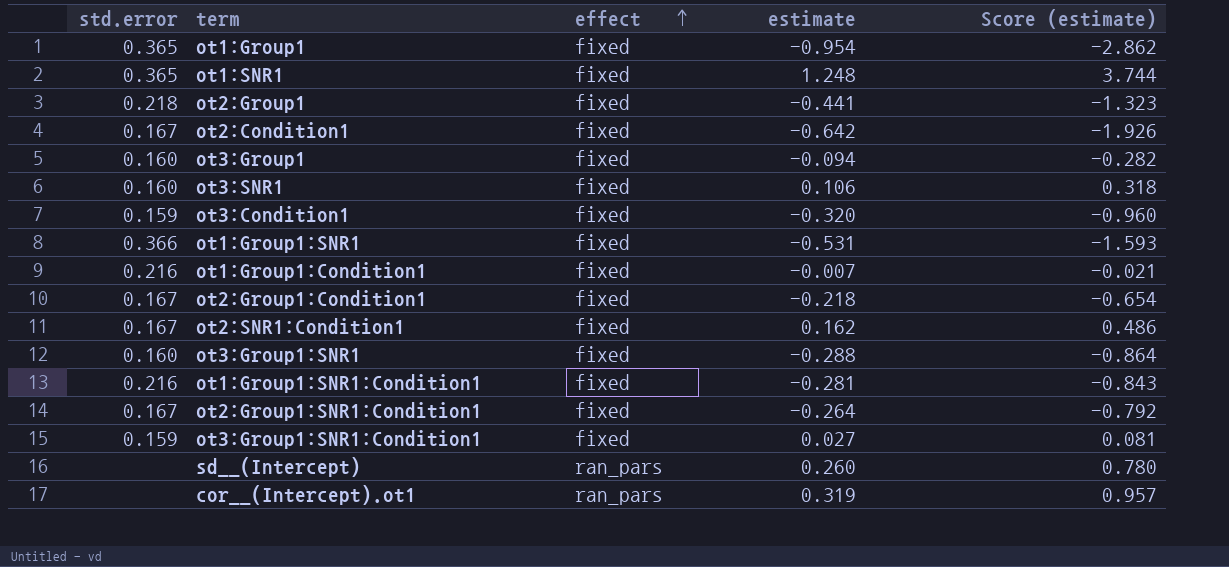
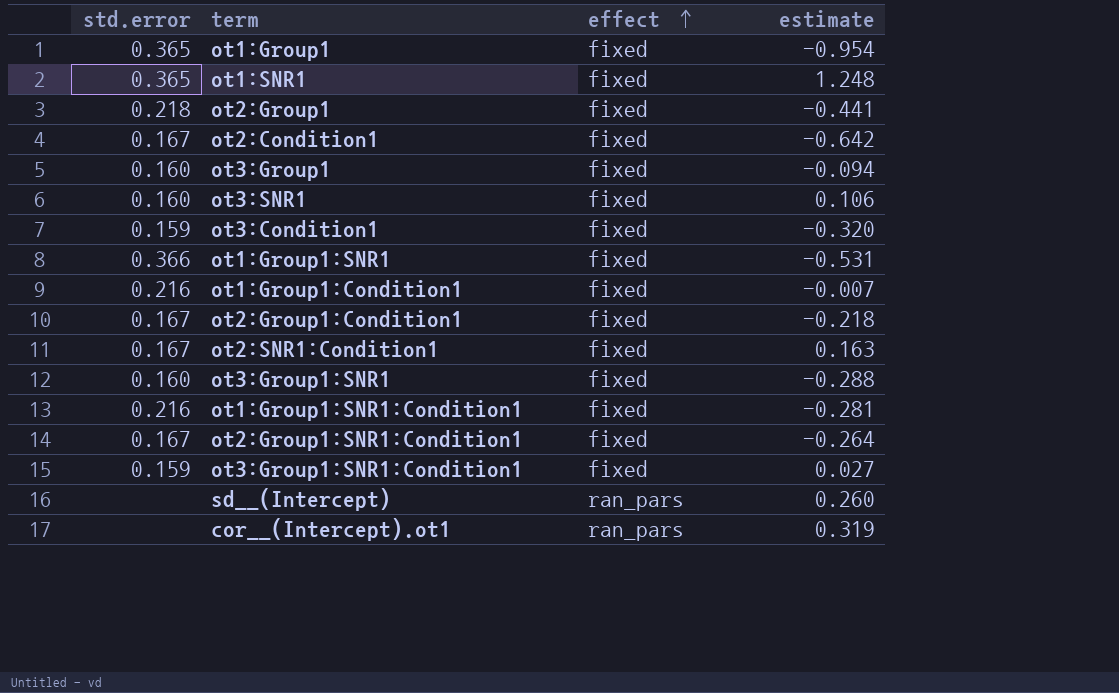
column Score (estimate) | formula: [estimate] * 3 -> none
ot2:SNR1:Condition1 | estimate: 0.162 -> 0.163

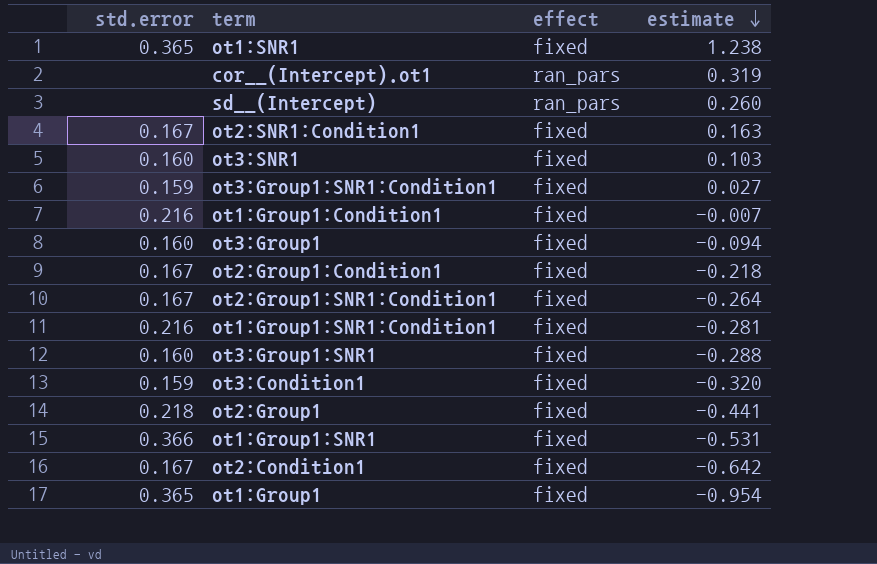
row order: effect ascending -> estimate descending
ot1:SNR1 | estimate: 1.248 -> 1.238
ot3:SNR1 | estimate: 0.106 -> 0.103

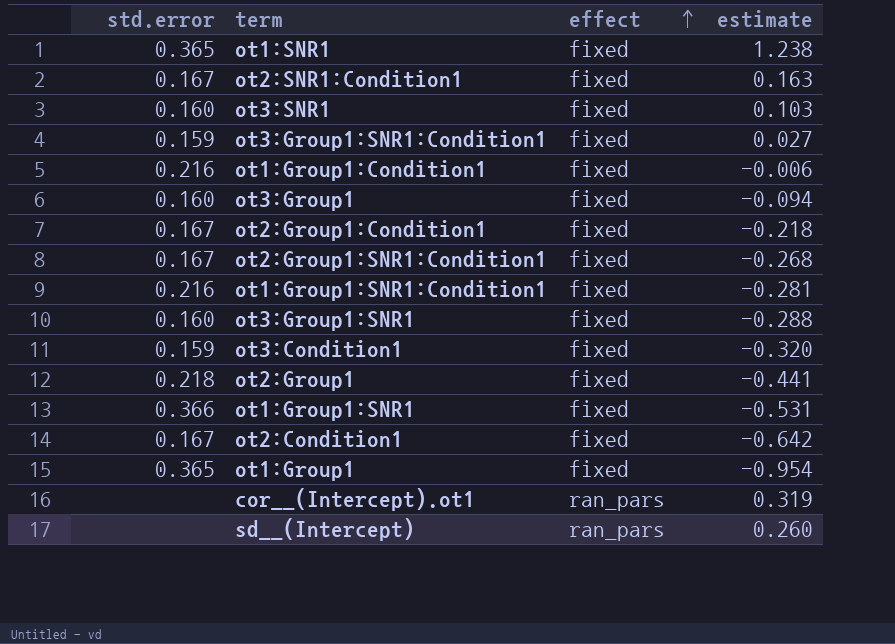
row order: estimate descending -> effect ascending
ot1:Group1:Condition1 | estimate: -0.007 -> -0.006
ot2:Group1:SNR1:Condition1 | estimate: -0.264 -> -0.268

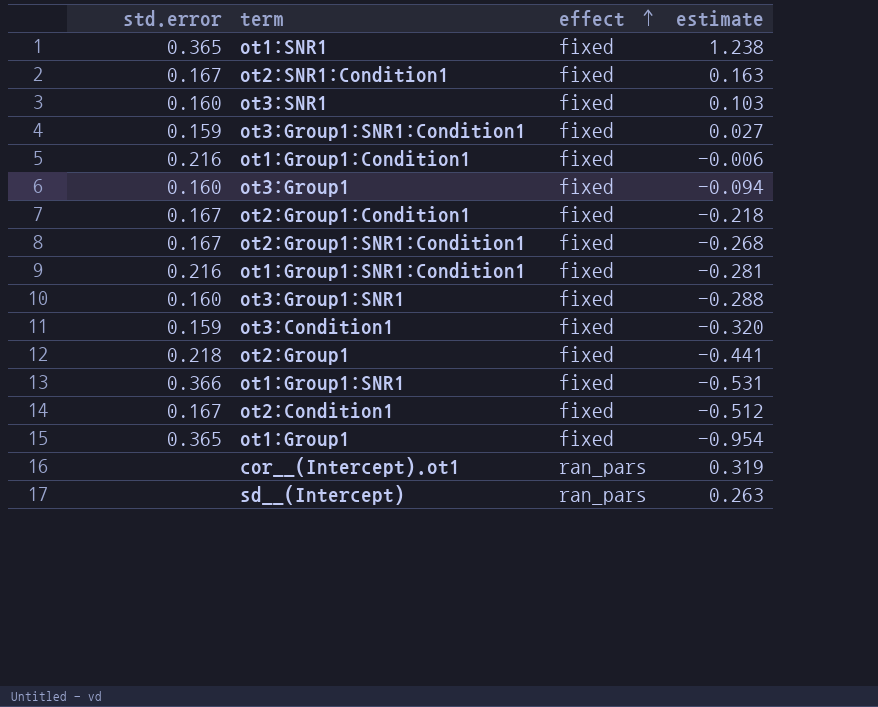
ot2:Condition1 | estimate: -0.642 -> -0.512
sd__(Intercept) | estimate: 0.260 -> 0.263

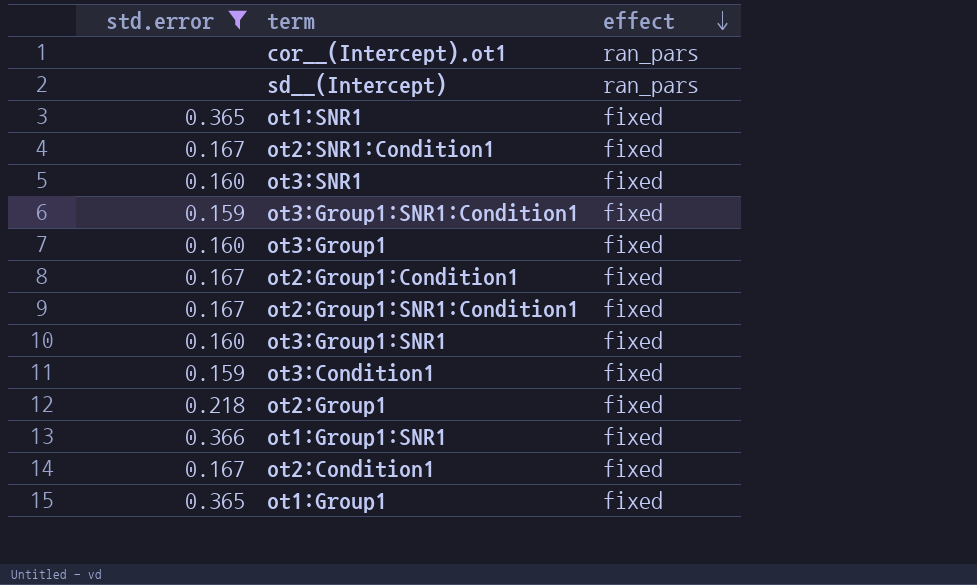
filter: none -> std.error != 0.216
row order: effect ascending -> effect descending
column estimate | position: 4 -> none

